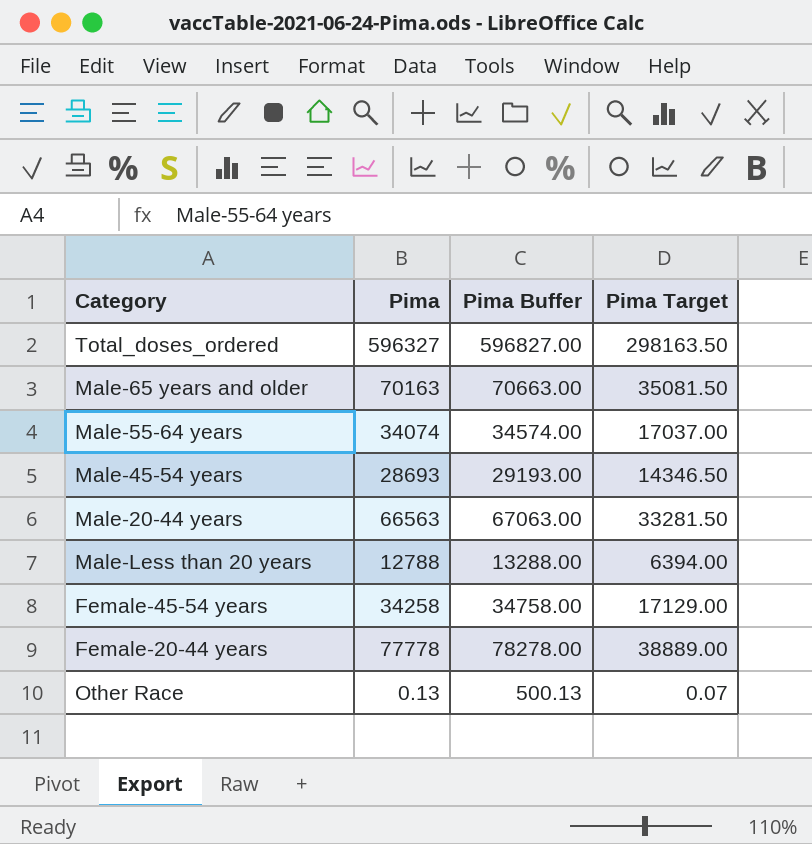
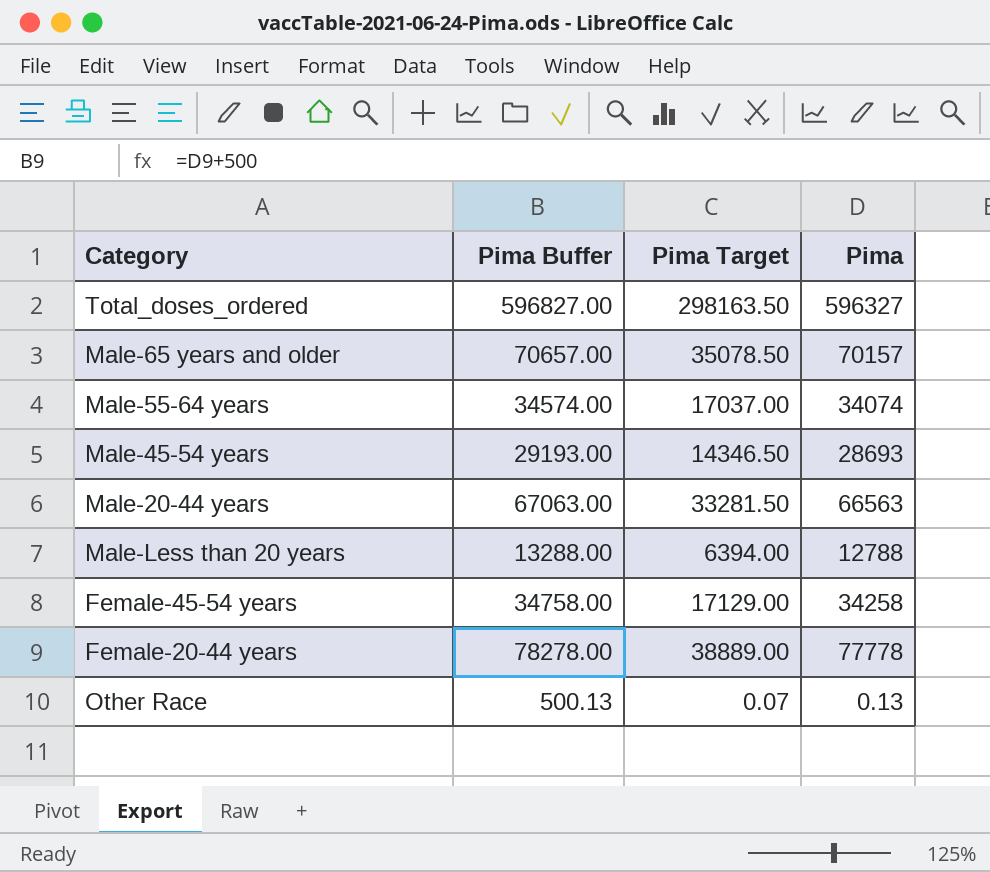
column Pima | position: 2 -> 4
Male-65 years and older | Pima Buffer: 70663.00 -> 70657.00
Male-65 years and older | Pima Target: 35081.50 -> 35078.50
Male-65 years and older | Pima: 70163 -> 70157

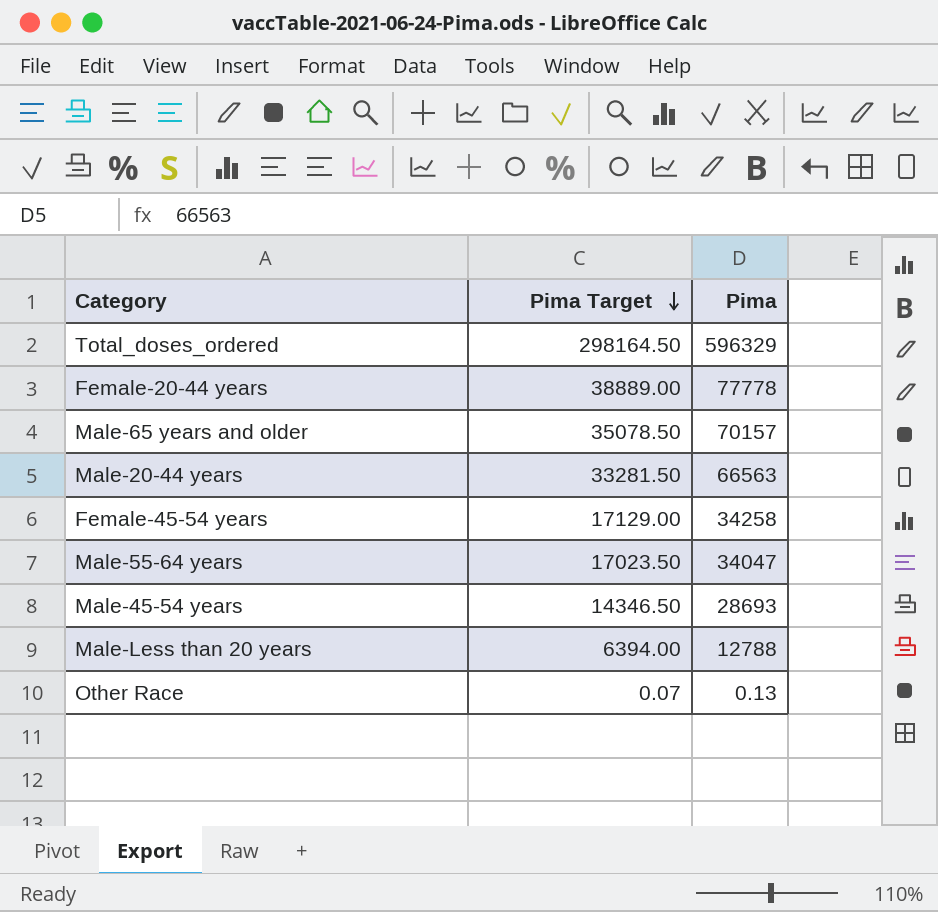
row order: none -> Pima Target descending
column Pima Buffer | formula: [Pima] + 500 -> none
Total_doses_ordered | Pima Target: 298163.50 -> 298164.50
Total_doses_ordered | Pima: 596327 -> 596329
Male-55-64 years | Pima Target: 17037.00 -> 17023.50
Male-55-64 years | Pima: 34074 -> 34047

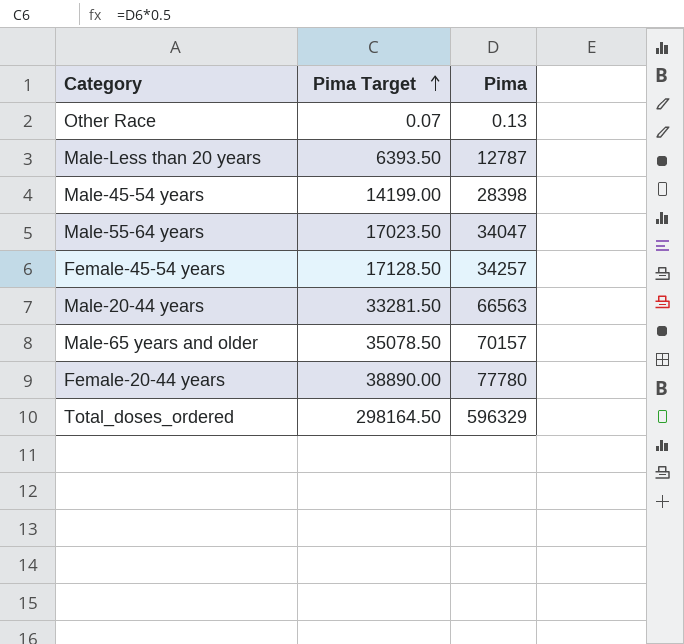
row order: Pima Target descending -> Pima Target ascending
Male-Less than 20 years | Pima Target: 6394.00 -> 6393.50
Male-Less than 20 years | Pima: 12788 -> 12787
Male-45-54 years | Pima Target: 14346.50 -> 14199.00
Male-45-54 years | Pima: 28693 -> 28398
Female-45-54 years | Pima Target: 17129.00 -> 17128.50
Female-45-54 years | Pima: 34258 -> 34257
Female-20-44 years | Pima Target: 38889.00 -> 38890.00
Female-20-44 years | Pima: 77778 -> 77780

